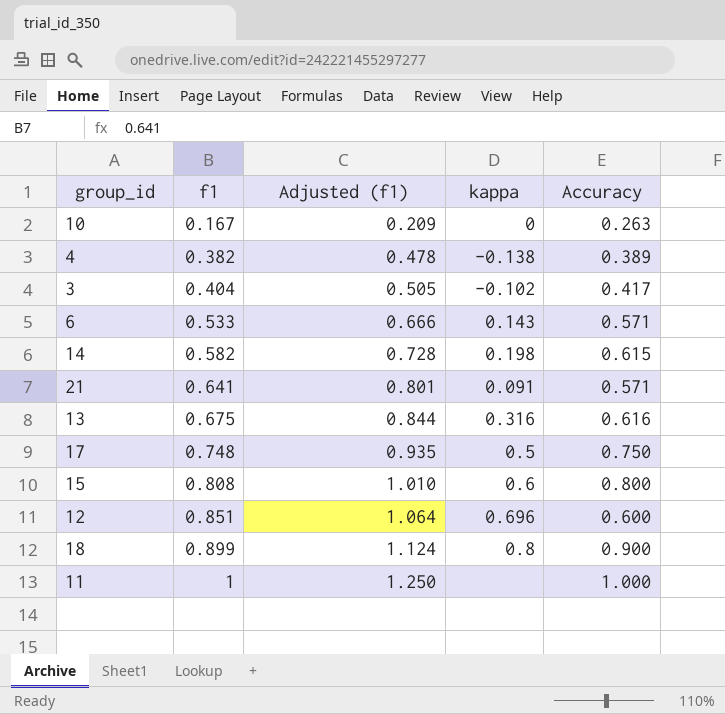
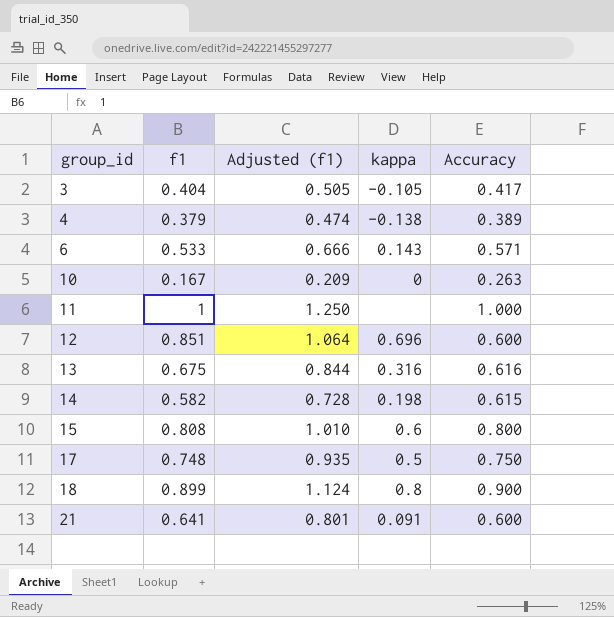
row order: f1 ascending -> group_id ascending
3 | kappa: -0.102 -> -0.105
4 | f1: 0.382 -> 0.379
4 | Adjusted (f1): 0.478 -> 0.474
21 | Accuracy: 0.571 -> 0.600

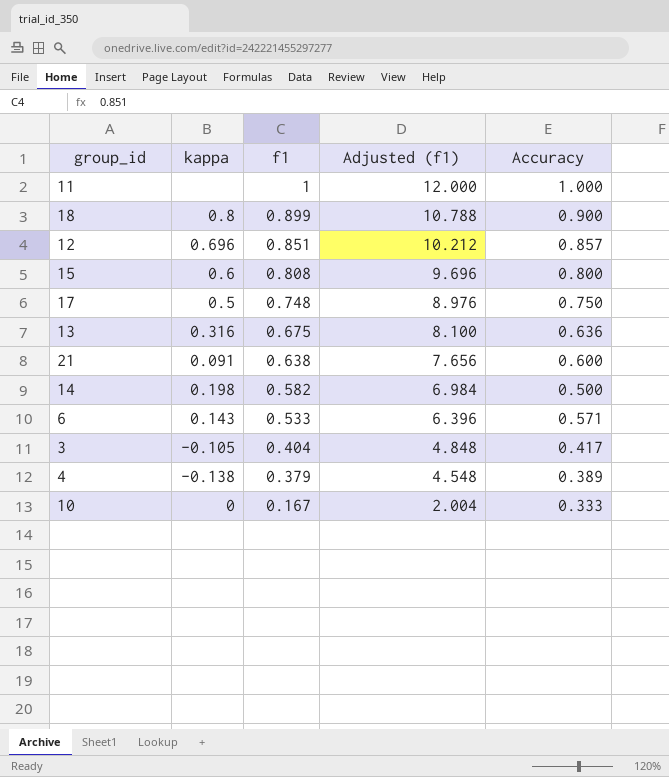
row order: group_id ascending -> f1 descending
column kappa | position: 4 -> 2
column Adjusted (f1) | formula: [f1] * 1.25 -> [f1] * 12
12 | Accuracy: 0.600 -> 0.857
13 | Accuracy: 0.616 -> 0.636
21 | f1: 0.641 -> 0.638
14 | Accuracy: 0.615 -> 0.500
10 | Accuracy: 0.263 -> 0.333

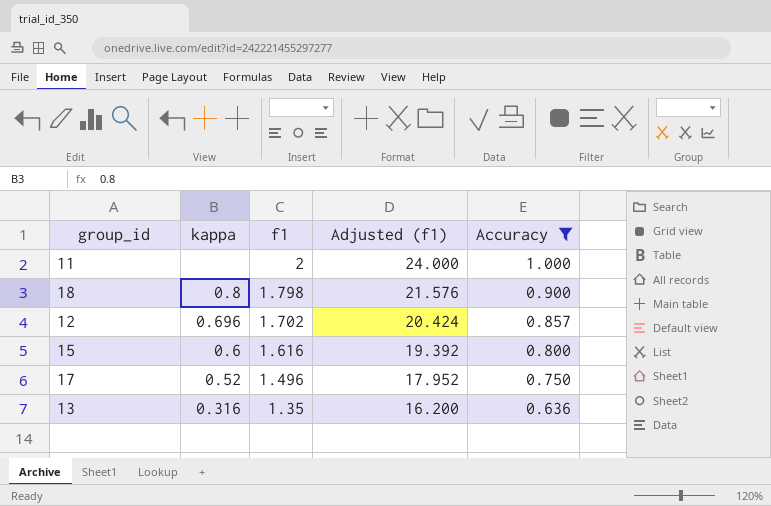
filter: none -> Accuracy >= 0.636
11 | f1: 1 -> 2
11 | Adjusted (f1): 12.000 -> 24.000
18 | f1: 0.899 -> 1.798
18 | Adjusted (f1): 10.788 -> 21.576
12 | f1: 0.851 -> 1.702
12 | Adjusted (f1): 10.212 -> 20.424
15 | f1: 0.808 -> 1.616
15 | Adjusted (f1): 9.696 -> 19.392
17 | kappa: 0.5 -> 0.52
17 | f1: 0.748 -> 1.496
17 | Adjusted (f1): 8.976 -> 17.952
13 | f1: 0.675 -> 1.35
13 | Adjusted (f1): 8.100 -> 16.200

